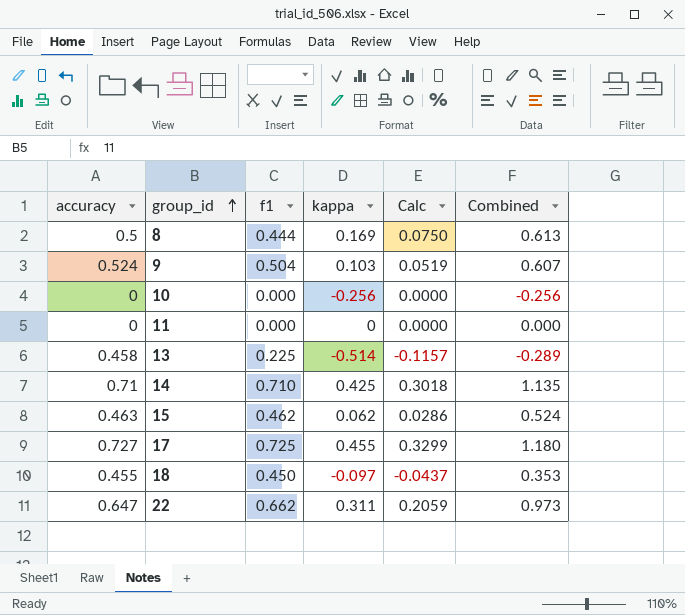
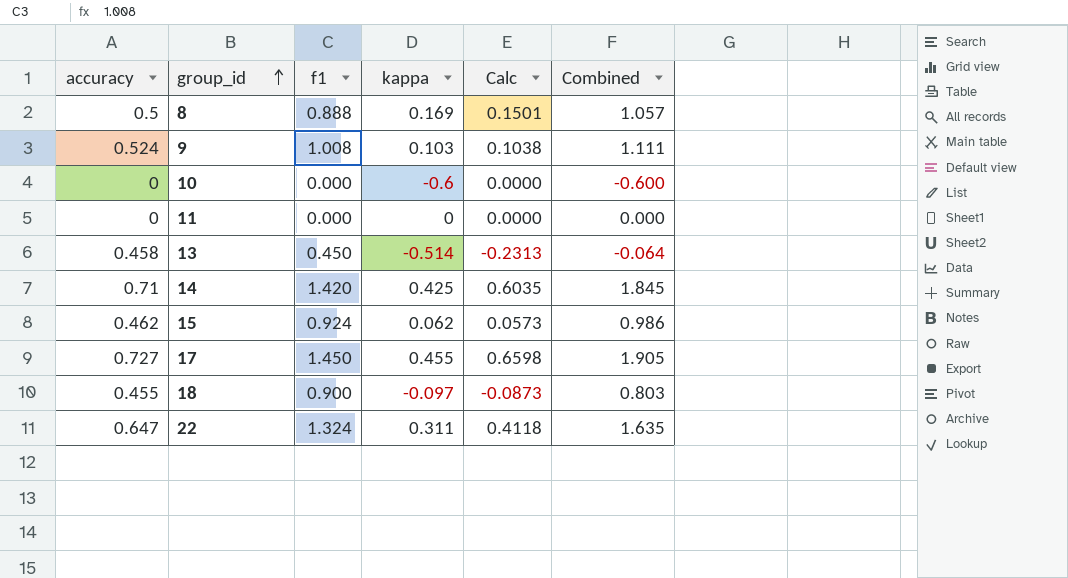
8 | f1: 0.444 -> 0.888
8 | Calc: 0.0750 -> 0.1501
8 | Combined: 0.613 -> 1.057
9 | f1: 0.504 -> 1.008
9 | Calc: 0.0519 -> 0.1038
9 | Combined: 0.607 -> 1.111
10 | kappa: -0.256 -> -0.6
10 | Combined: -0.256 -> -0.600
13 | f1: 0.225 -> 0.450
13 | Calc: -0.1157 -> -0.2313
13 | Combined: -0.289 -> -0.064
14 | f1: 0.710 -> 1.420
14 | Calc: 0.3018 -> 0.6035
14 | Combined: 1.135 -> 1.845
15 | accuracy: 0.463 -> 0.462
15 | f1: 0.462 -> 0.924
15 | Calc: 0.0286 -> 0.0573
15 | Combined: 0.524 -> 0.986
17 | f1: 0.725 -> 1.450
17 | Calc: 0.3299 -> 0.6598
17 | Combined: 1.180 -> 1.905
18 | f1: 0.450 -> 0.900
18 | Calc: -0.0437 -> -0.0873
18 | Combined: 0.353 -> 0.803
22 | f1: 0.662 -> 1.324
22 | Calc: 0.2059 -> 0.4118
22 | Combined: 0.973 -> 1.635

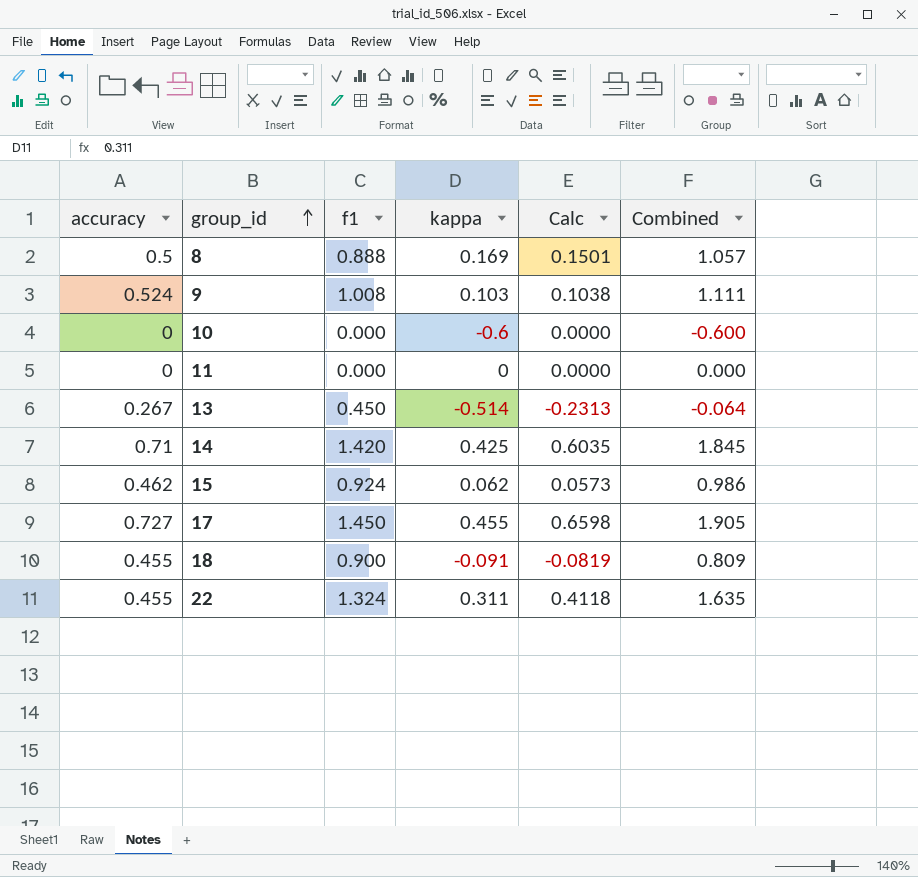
13 | accuracy: 0.458 -> 0.267
18 | kappa: -0.097 -> -0.091
18 | Calc: -0.0873 -> -0.0819
18 | Combined: 0.803 -> 0.809
22 | accuracy: 0.647 -> 0.455

